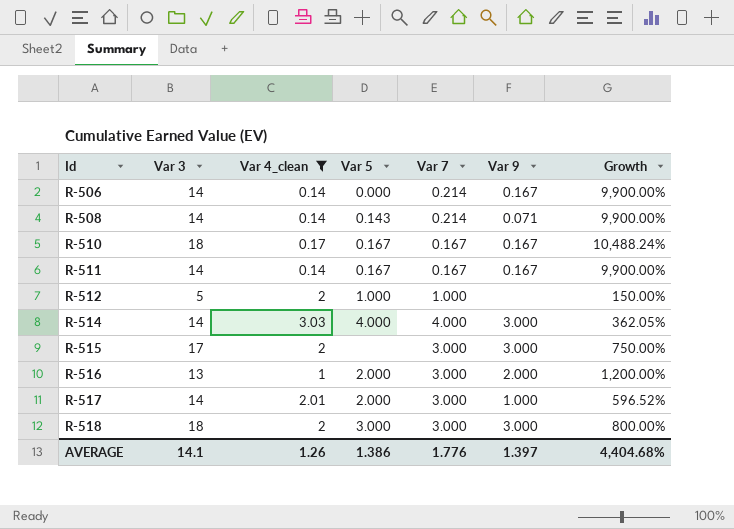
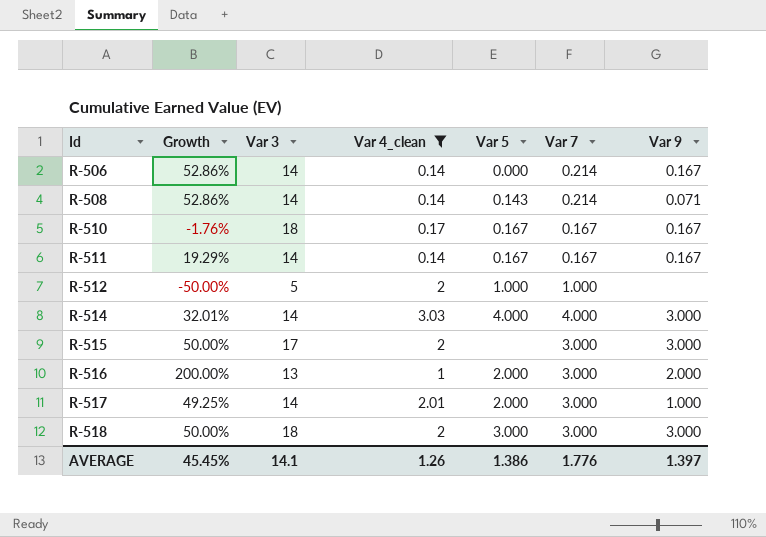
column Growth | formula: ([Var 3] - [Var 4_clean]) / [Var 4_clean] -> ([Var 7] - [Var 4_clean]) / [Var 4_clean]
column Growth | position: 7 -> 2
AVERAGE | Growth: 4,404.68% -> 45.45%

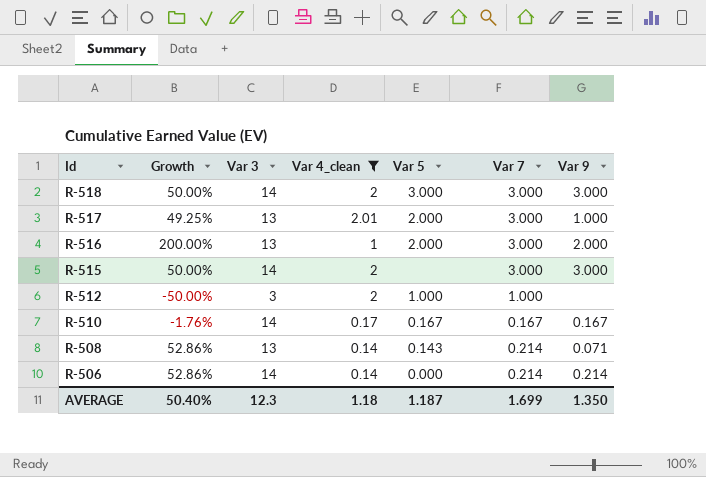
row order: Id ascending -> Id descending
row R-511: 19.29% | 14 | 0.14 | 0.167 | 0.167 | 0.167 -> none
row R-514: 32.01% | 14 | 3.03 | 4.000 | 4.000 | 3.000 -> none
R-518 | Var 3: 18 -> 14
R-517 | Var 3: 14 -> 13
R-515 | Var 3: 17 -> 14
R-512 | Var 3: 5 -> 3
R-510 | Var 3: 18 -> 14
R-508 | Var 3: 14 -> 13
R-506 | Var 9: 0.167 -> 0.214
AVERAGE | Growth: 45.45% -> 50.40%
AVERAGE | Var 3: 14.1 -> 12.3
AVERAGE | Var 4_clean: 1.26 -> 1.18
AVERAGE | Var 5: 1.386 -> 1.187
AVERAGE | Var 7: 1.776 -> 1.699
AVERAGE | Var 9: 1.397 -> 1.350

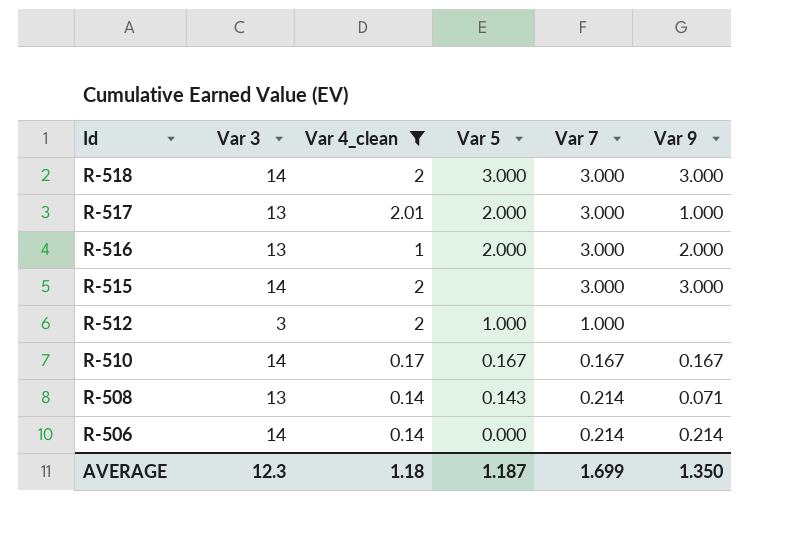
column Growth | formula: ([Var 7] - [Var 4_clean]) / [Var 4_clean] -> none

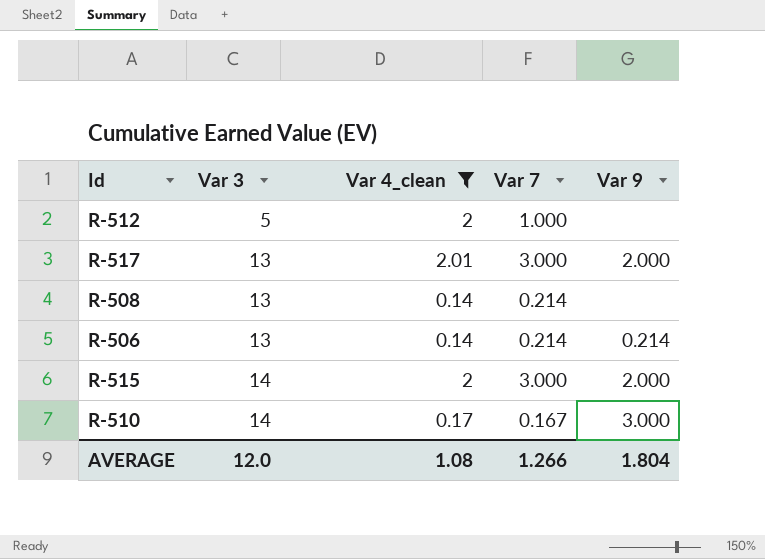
row order: Id descending -> Var 3 ascending
column Var 5 | position: 4 -> none
row R-518: 14 | 2 | 3.000 | 3.000 | 3.000 -> none
row R-516: 13 | 1 | 2.000 | 3.000 | 2.000 -> none
R-512 | Var 3: 3 -> 5
R-517 | Var 9: 1.000 -> 2.000
R-508 | Var 9: 0.071 -> none
R-506 | Var 3: 14 -> 13
R-515 | Var 9: 3.000 -> 2.000
R-510 | Var 9: 0.167 -> 3.000
AVERAGE | Var 3: 12.3 -> 12.0
AVERAGE | Var 4_clean: 1.18 -> 1.08
AVERAGE | Var 7: 1.699 -> 1.266
AVERAGE | Var 9: 1.350 -> 1.804

